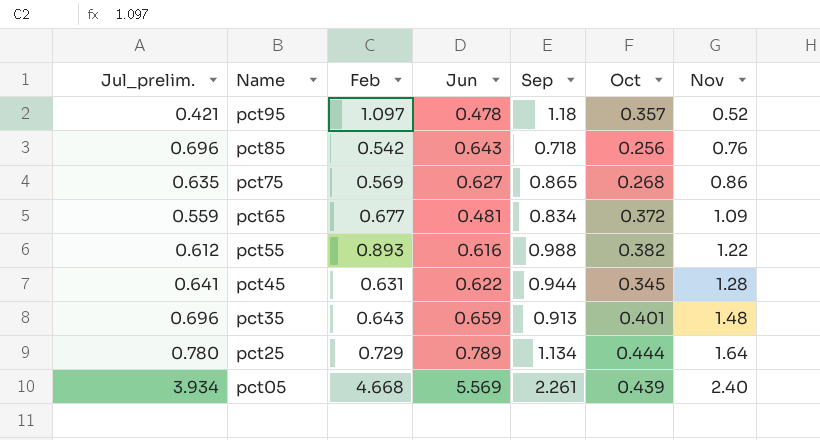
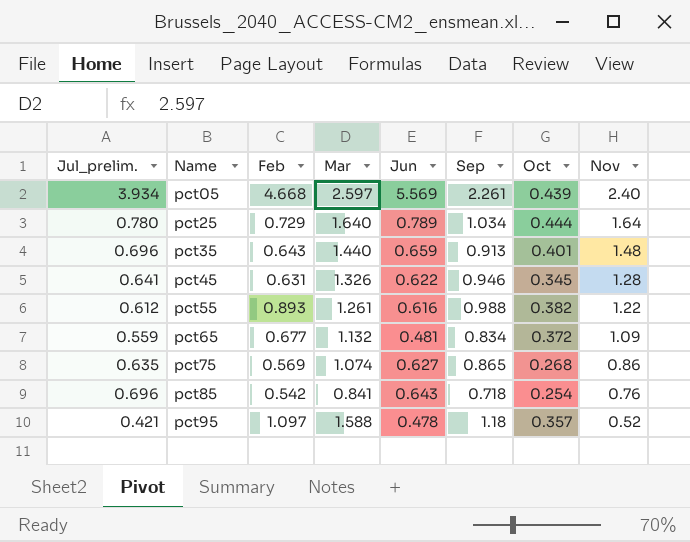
row order: Name descending -> Name ascending
column Mar | position: none -> 4
pct25 | Sep: 1.134 -> 1.034
pct45 | Sep: 0.944 -> 0.946
pct85 | Oct: 0.256 -> 0.254

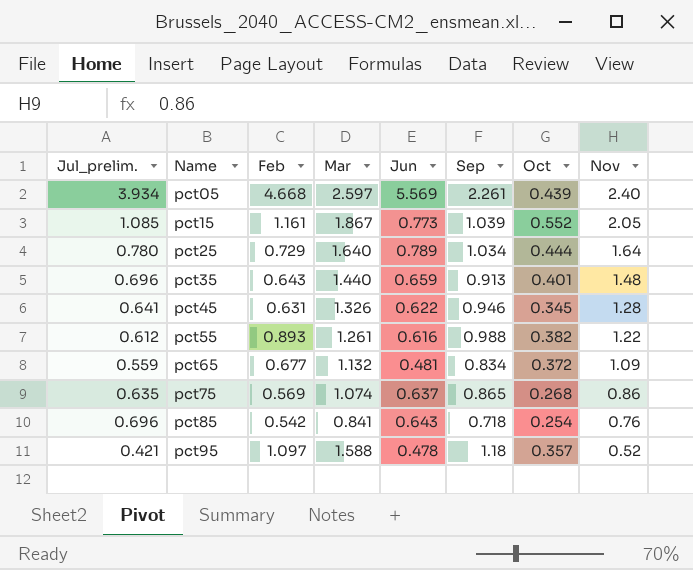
row pct15: none -> 1.085 | 1.161 | 1.867 | 0.773 | 1.039 | 0.552 | 2.05
pct75 | Jun: 0.627 -> 0.637

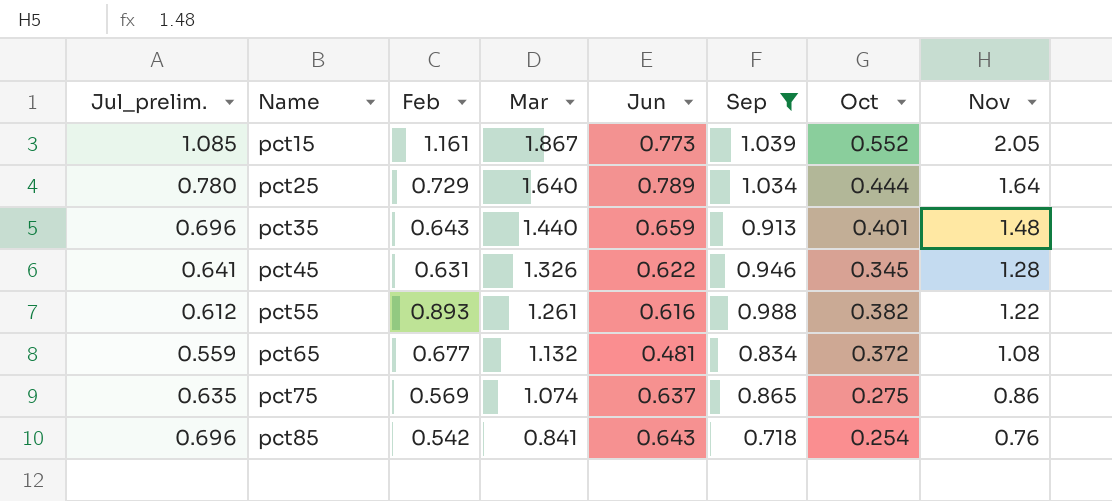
filter: none -> Sep <= 1.039
pct65 | Nov: 1.09 -> 1.08
pct75 | Oct: 0.268 -> 0.275

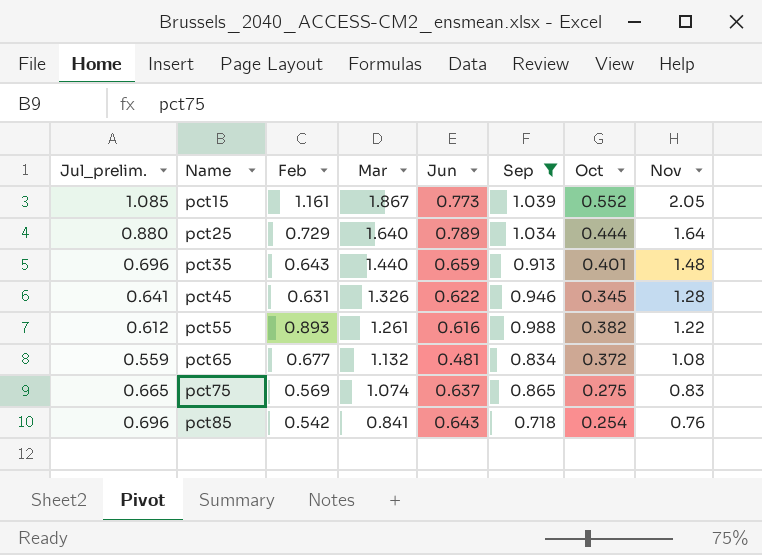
pct25 | Jul_prelim.: 0.780 -> 0.880
pct75 | Jul_prelim.: 0.635 -> 0.665
pct75 | Nov: 0.86 -> 0.83

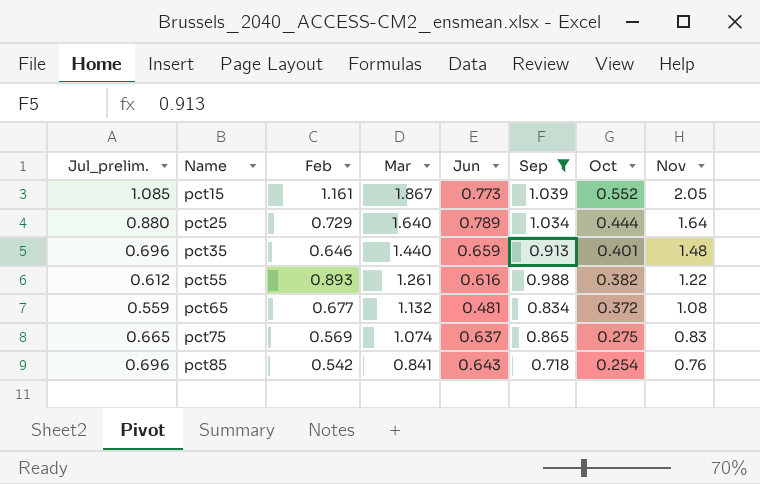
row pct45: 0.641 | 0.631 | 1.326 | 0.622 | 0.946 | 0.345 | 1.28 -> none
pct35 | Feb: 0.643 -> 0.646

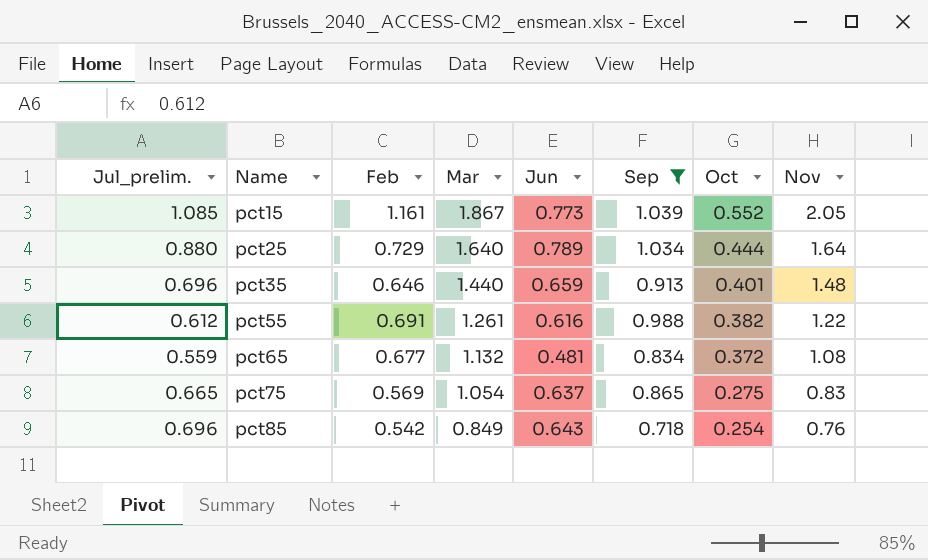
pct55 | Feb: 0.893 -> 0.691
pct75 | Mar: 1.074 -> 1.054
pct85 | Mar: 0.841 -> 0.849

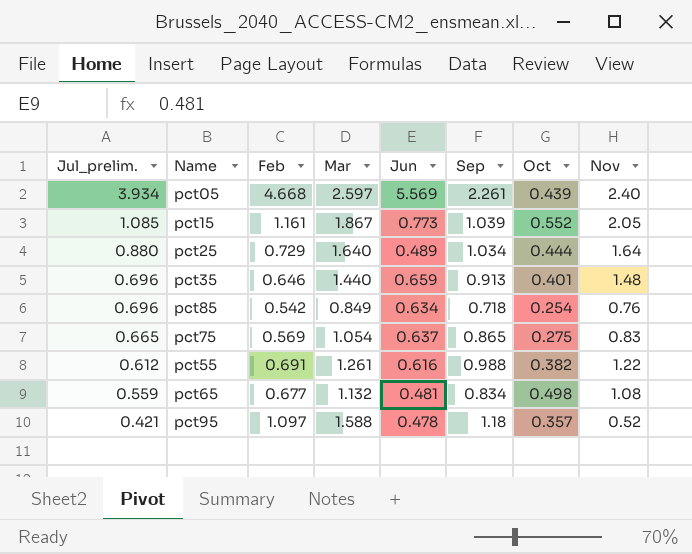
filter: Sep <= 1.039 -> none
row order: Name ascending -> Jul_prelim. descending
pct25 | Jun: 0.789 -> 0.489
pct85 | Jun: 0.643 -> 0.634
pct65 | Oct: 0.372 -> 0.498

